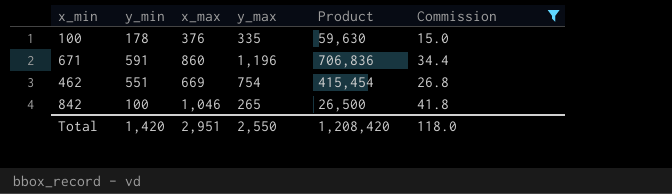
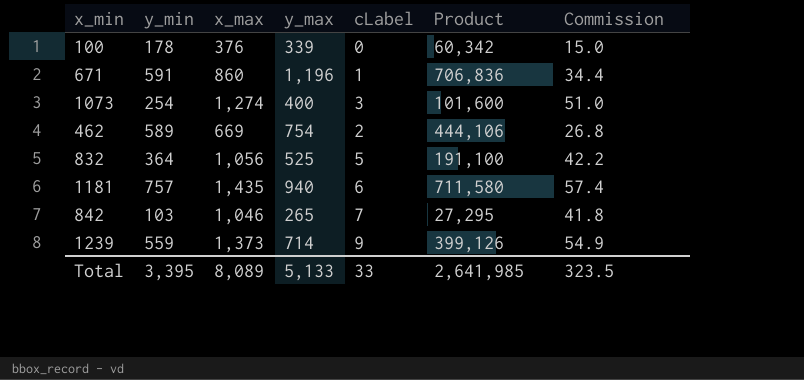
filter: Commission <= 41.8 -> none
column cLabel | position: none -> 5
100 | y_max: 335 -> 339
100 | Product: 59,630 -> 60,342
462 | y_min: 551 -> 589
462 | Product: 415,454 -> 444,106
842 | y_min: 100 -> 103
842 | Product: 26,500 -> 27,295
Total | y_min: 1,420 -> 3,395
Total | x_max: 2,951 -> 8,089
Total | y_max: 2,550 -> 5,133
Total | Product: 1,208,420 -> 2,641,985
Total | Commission: 118.0 -> 323.5

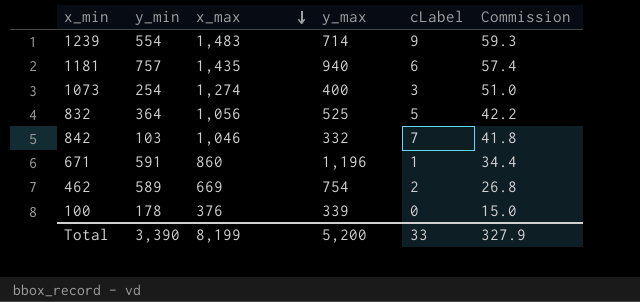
row order: none -> x_max descending
column Product | formula: [y_min] * [y_max] -> none
1239 | y_min: 559 -> 554
1239 | x_max: 1,373 -> 1,483
1239 | Commission: 54.9 -> 59.3
842 | y_max: 265 -> 332
Total | y_min: 3,395 -> 3,390
Total | x_max: 8,089 -> 8,199
Total | y_max: 5,133 -> 5,200
Total | Commission: 323.5 -> 327.9

